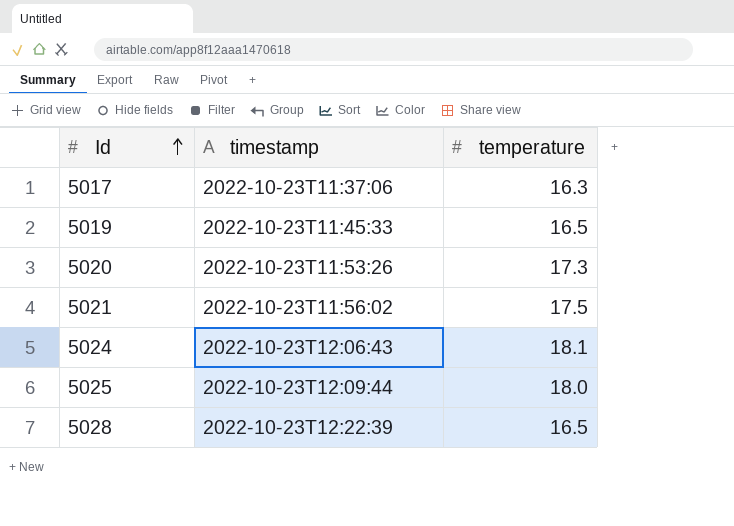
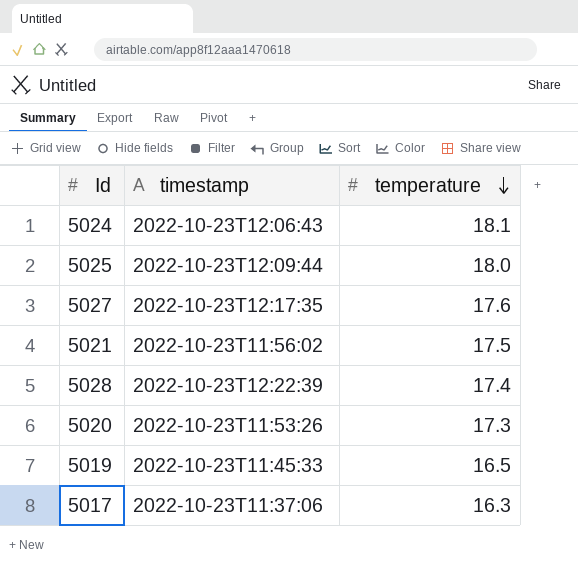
row order: Id ascending -> temperature descending
row 5027: none -> 2022-10-23T12:17:35 | 17.6
5028 | temperature: 16.5 -> 17.4

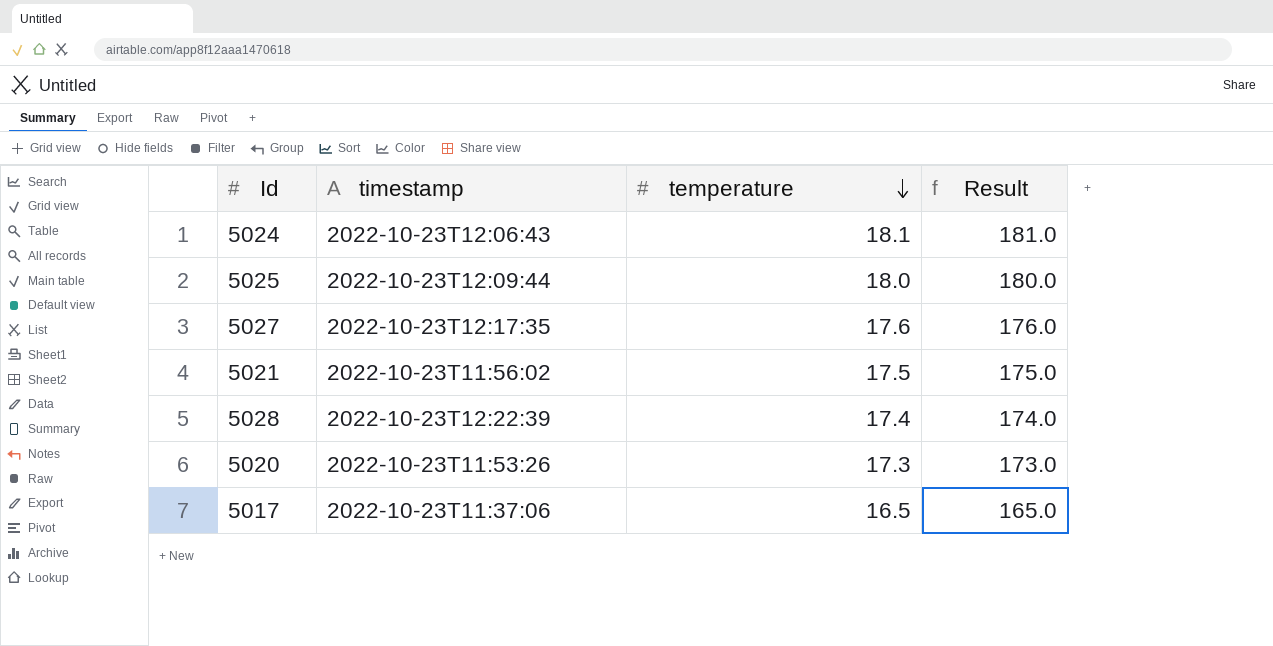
column Result | formula: none -> [temperature] * 10
row 5019: 2022-10-23T11:45:33 | 16.5 -> none
5017 | temperature: 16.3 -> 16.5

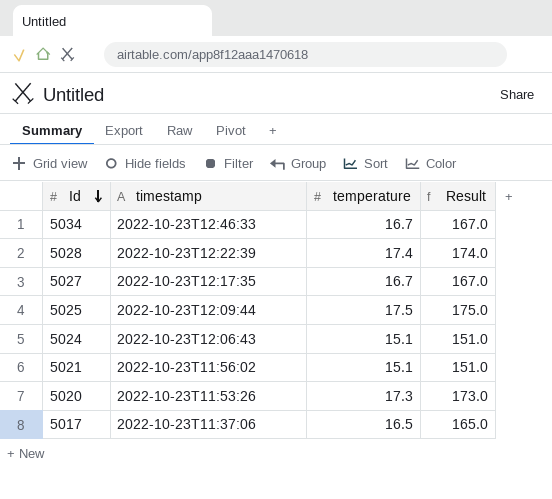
row order: temperature descending -> Id descending
row 5034: none -> 2022-10-23T12:46:33 | 16.7 | 167.0
5027 | temperature: 17.6 -> 16.7
5027 | Result: 176.0 -> 167.0
5025 | temperature: 18.0 -> 17.5
5025 | Result: 180.0 -> 175.0
5024 | temperature: 18.1 -> 15.1
5024 | Result: 181.0 -> 151.0
5021 | temperature: 17.5 -> 15.1
5021 | Result: 175.0 -> 151.0

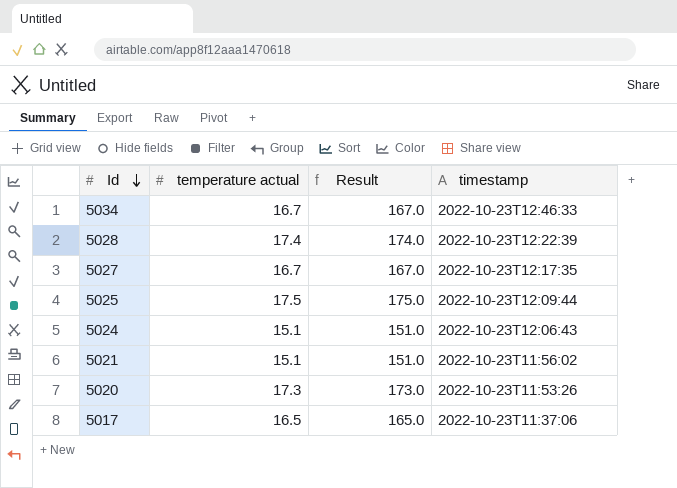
column name: temperature -> temperature actual
column timestamp | position: 2 -> 4

